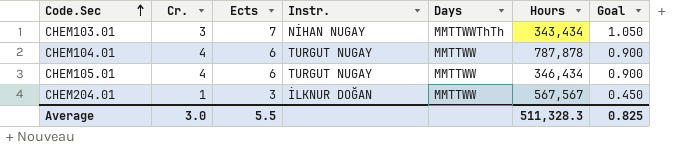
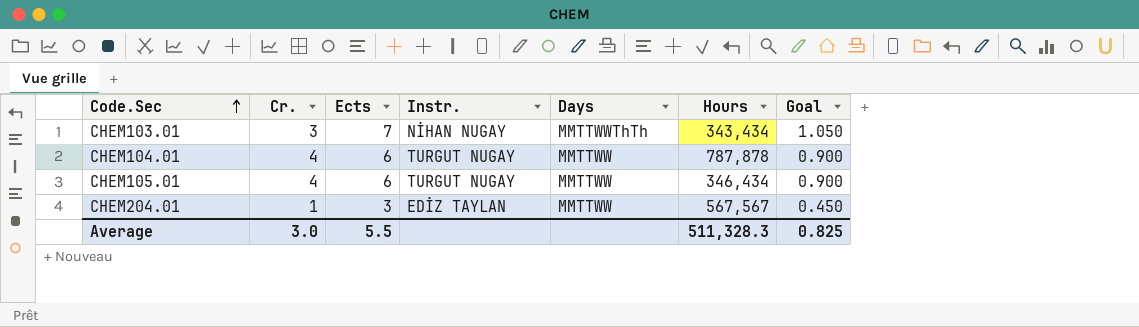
CHEM204.01 | Instr.: İLKNUR DOĞAN -> EDİZ TAYLAN

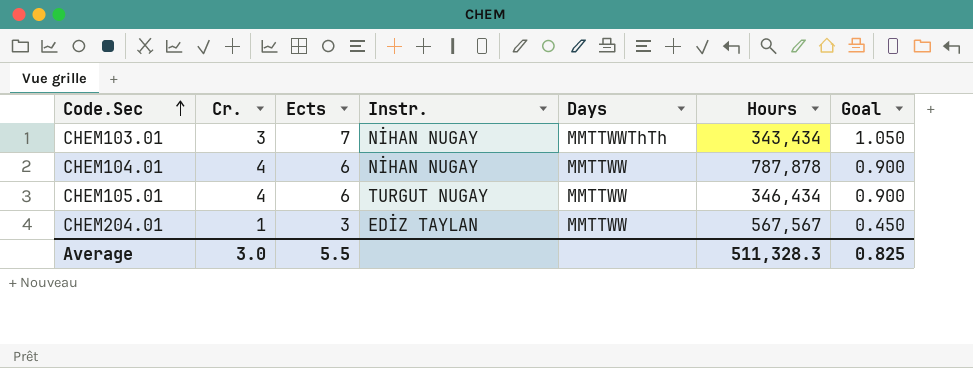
CHEM104.01 | Instr.: TURGUT NUGAY -> NİHAN NUGAY

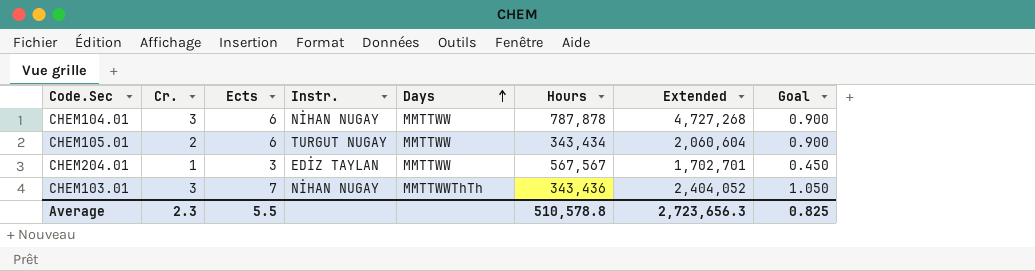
row order: Code.Sec ascending -> Days ascending
column Extended | formula: none -> [Ects] * [Hours]
CHEM104.01 | Cr.: 4 -> 3
CHEM105.01 | Cr.: 4 -> 2
CHEM105.01 | Hours: 346,434 -> 343,434
CHEM103.01 | Hours: 343,434 -> 343,436
Average | Cr.: 3.0 -> 2.3
Average | Hours: 511,328.3 -> 510,578.8

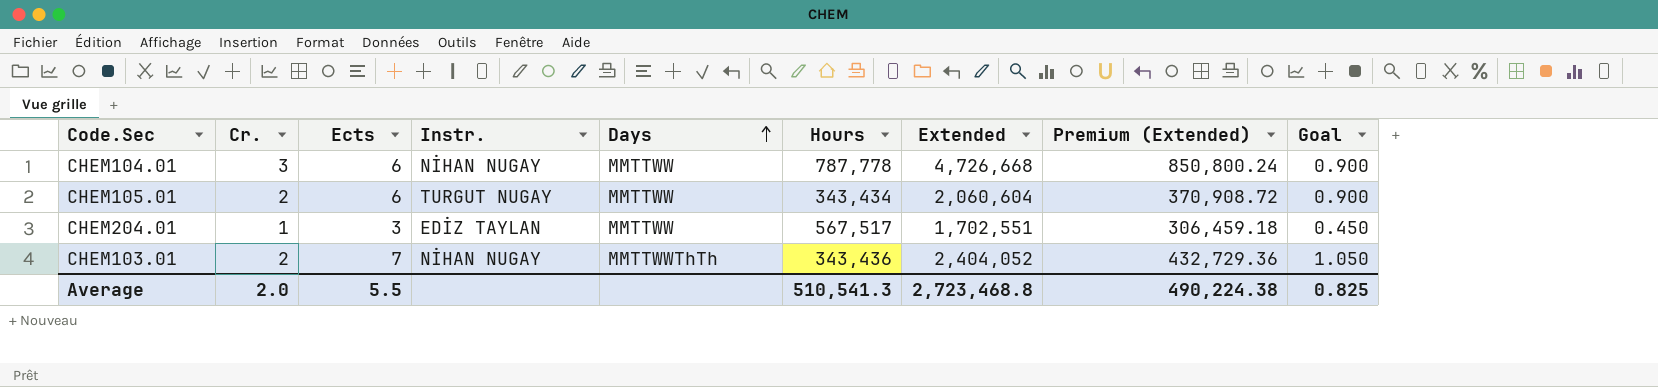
column Premium (Extended) | formula: none -> [Extended] * 0.18
CHEM104.01 | Hours: 787,878 -> 787,778
CHEM104.01 | Extended: 4,727,268 -> 4,726,668
CHEM204.01 | Hours: 567,567 -> 567,517
CHEM204.01 | Extended: 1,702,701 -> 1,702,551
CHEM103.01 | Cr.: 3 -> 2
Average | Cr.: 2.3 -> 2.0
Average | Hours: 510,578.8 -> 510,541.3
Average | Extended: 2,723,656.3 -> 2,723,468.8

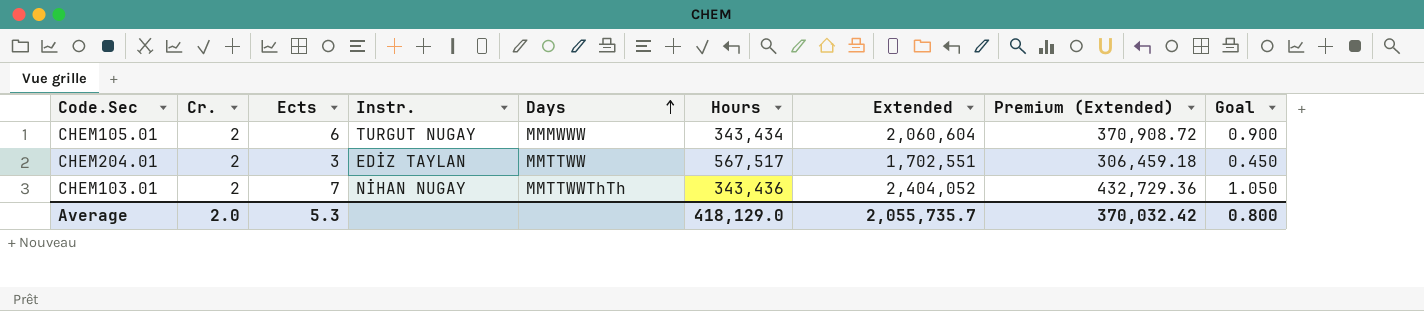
row CHEM104.01: 3 | 6 | NİHAN NUGAY | MMTTWW | 787,778 | 4,726,668 | 850,800.24 | 0.900 -> none
CHEM105.01 | Days: MMTTWW -> MMMWWW
CHEM204.01 | Cr.: 1 -> 2
Average | Ects: 5.5 -> 5.3
Average | Hours: 510,541.3 -> 418,129.0
Average | Extended: 2,723,468.8 -> 2,055,735.7
Average | Premium (Extended): 490,224.38 -> 370,032.42
Average | Goal: 0.825 -> 0.800

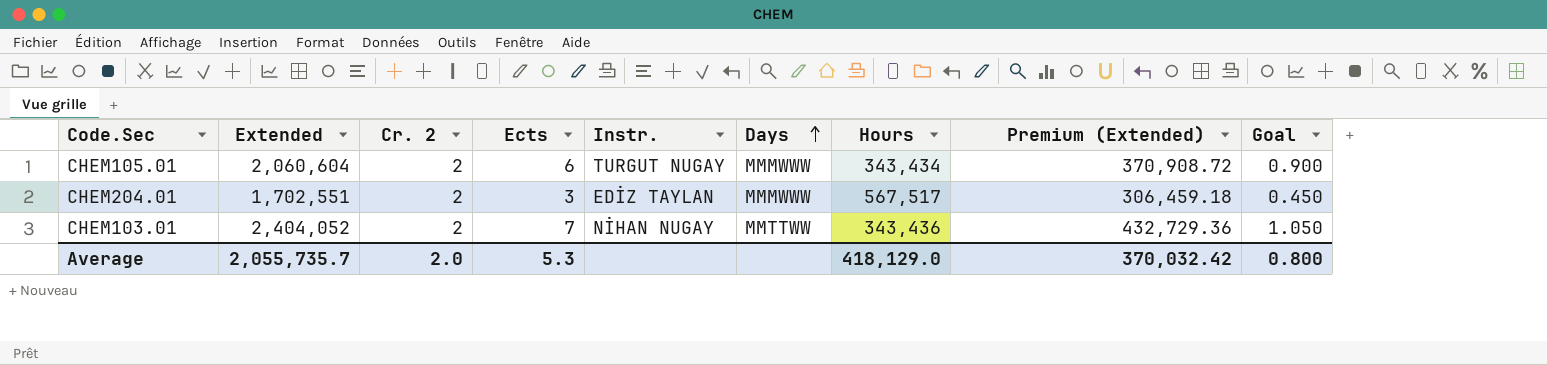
column Extended | position: 7 -> 2
column name: Cr. -> Cr. 2
CHEM204.01 | Days: MMTTWW -> MMMWWW
CHEM103.01 | Days: MMTTWWThTh -> MMTTWW

